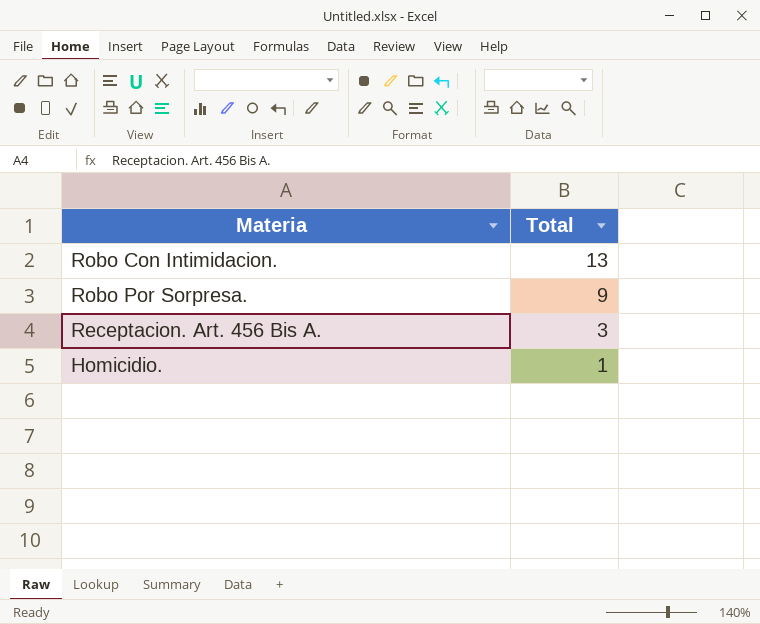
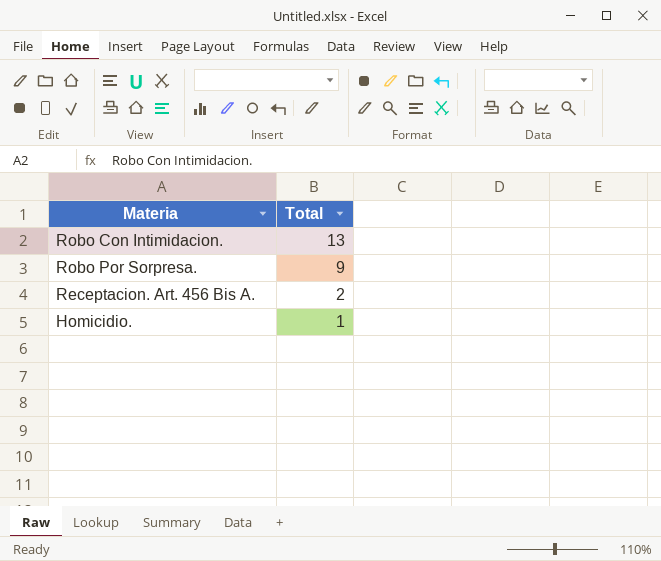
Receptacion. Art. 456 Bis A. | Total: 3 -> 2

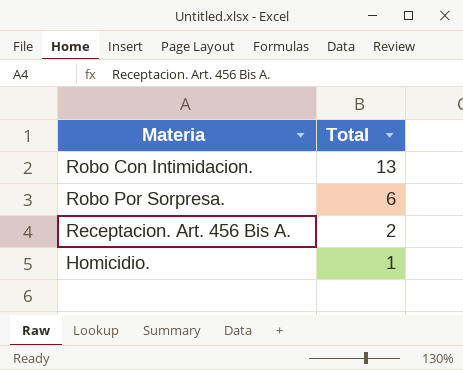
Robo Por Sorpresa. | Total: 9 -> 6

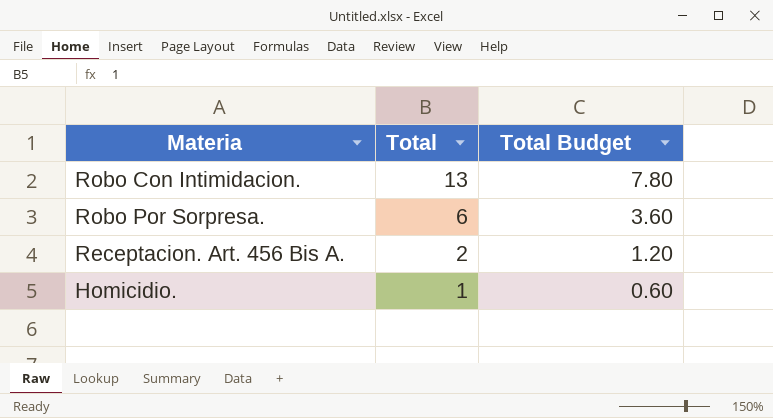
column Total Budget | formula: none -> [Total] * 0.6

